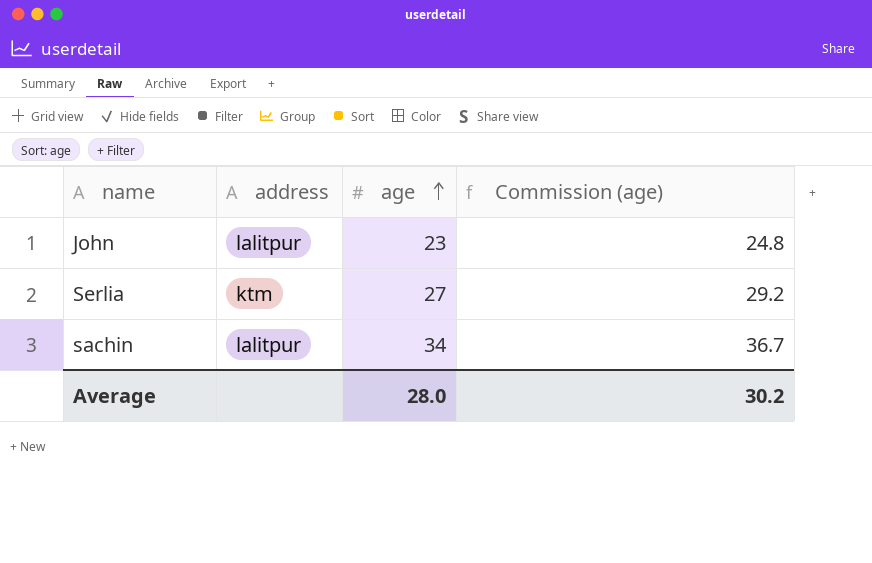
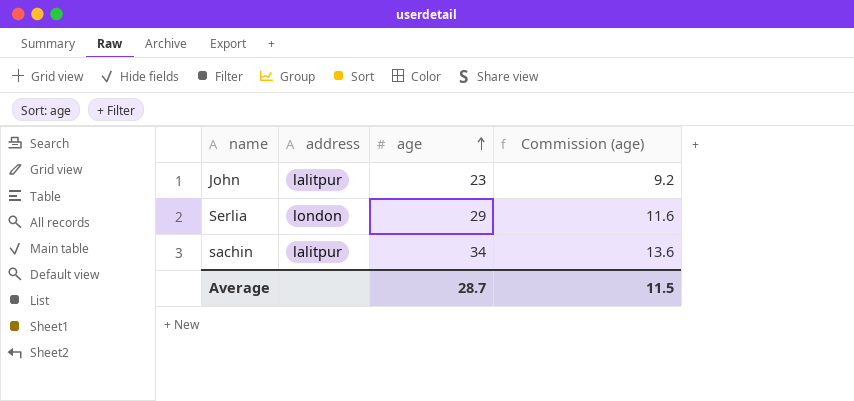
column Commission (age) | formula: [age] * 1.08 -> [age] * 0.4
Serlia | address: ktm -> london
Serlia | age: 27 -> 29
Average | age: 28.0 -> 28.7
Average | Commission (age): 30.2 -> 11.5

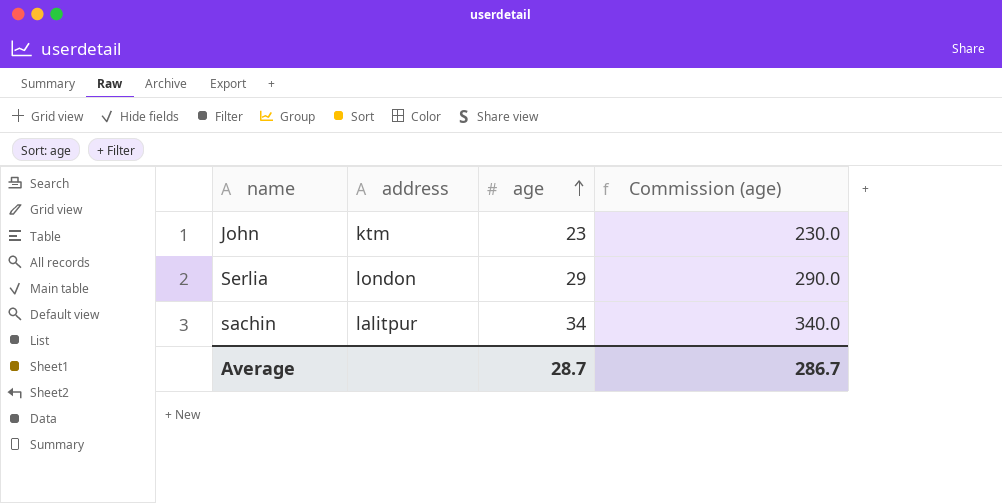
column Commission (age) | formula: [age] * 0.4 -> [age] * 10
John | address: lalitpur -> ktm
Average | Commission (age): 11.5 -> 286.7

